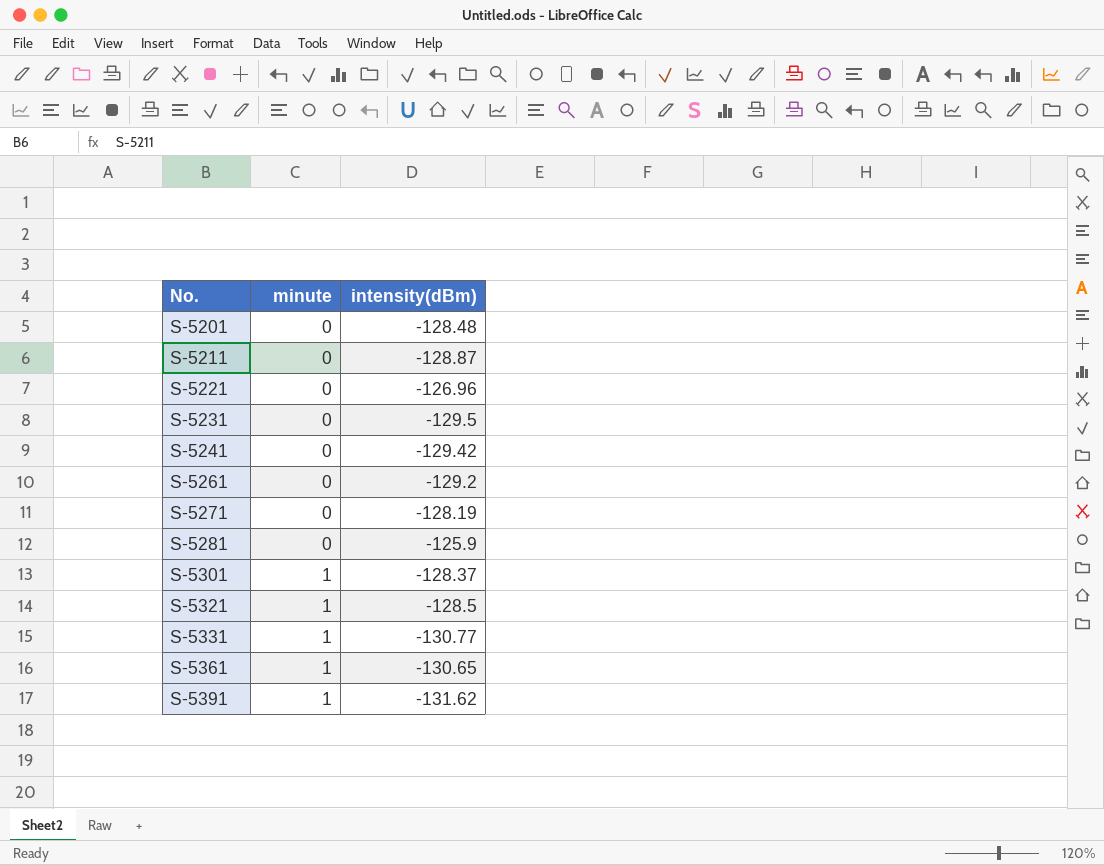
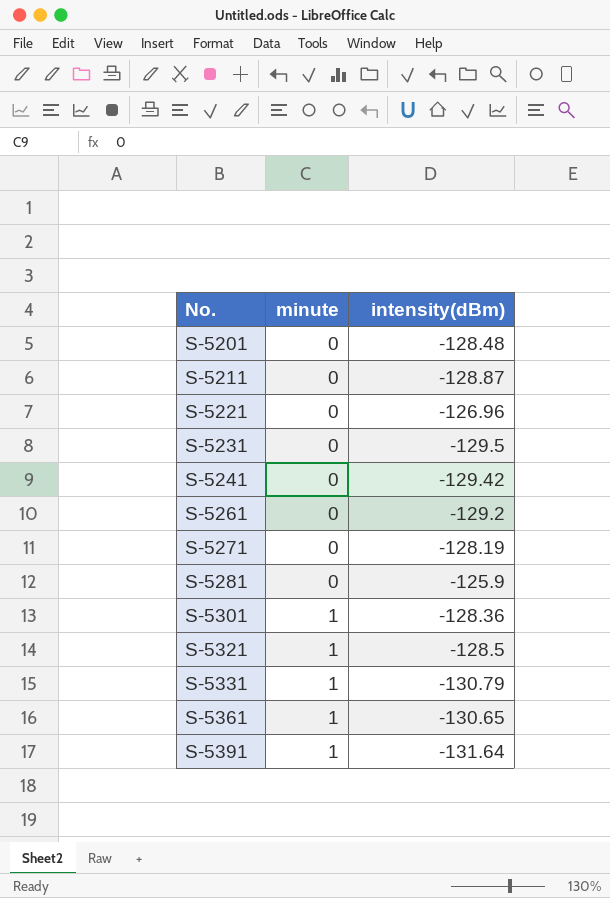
S-5301 | intensity(dBm): -128.37 -> -128.36
S-5331 | intensity(dBm): -130.77 -> -130.79
S-5391 | intensity(dBm): -131.62 -> -131.64

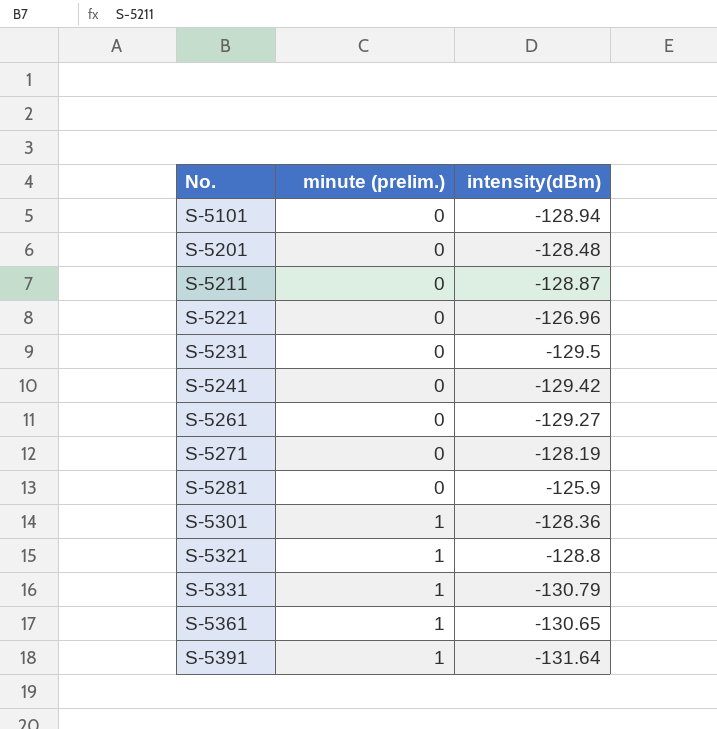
column name: minute -> minute (prelim.)
row S-5101: none -> 0 | -128.94
S-5261 | intensity(dBm): -129.2 -> -129.27
S-5321 | intensity(dBm): -128.5 -> -128.8

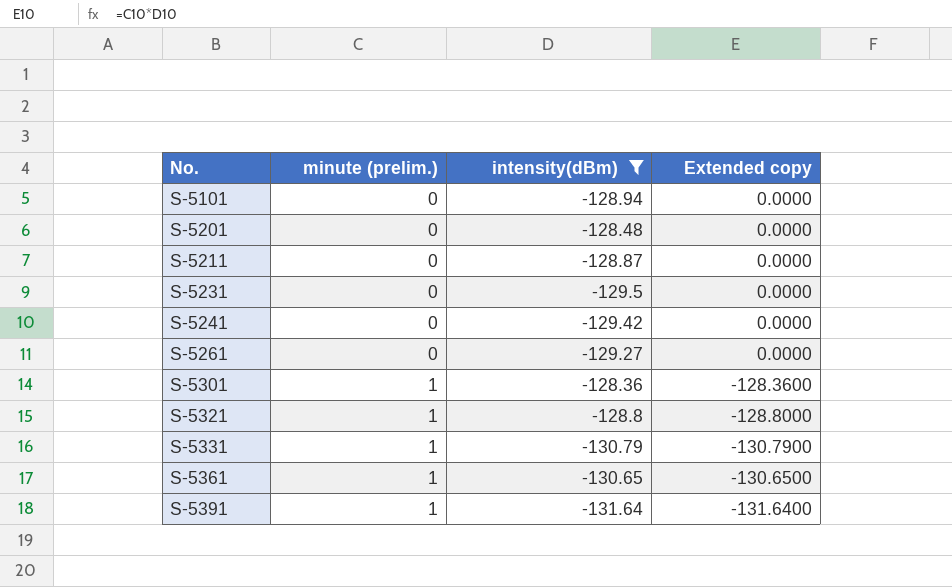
filter: none -> intensity(dBm) <= -128.36
column Extended copy | formula: none -> [minute (prelim.)] * [intensity(dBm)]

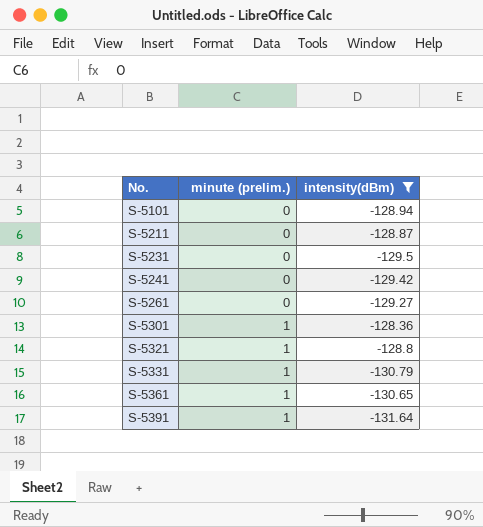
column Extended copy | formula: [minute (prelim.)] * [intensity(dBm)] -> none
row S-5201: 0 | -128.48 | 0.0000 -> none

